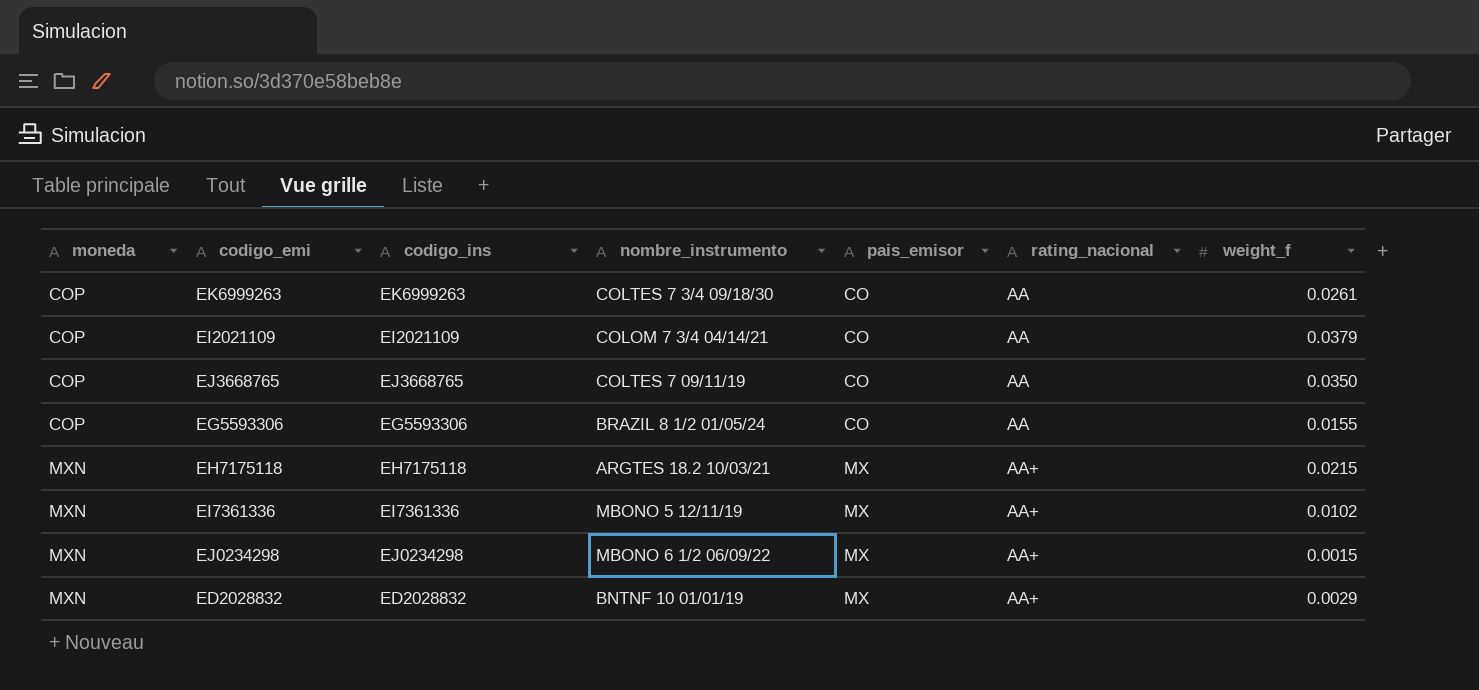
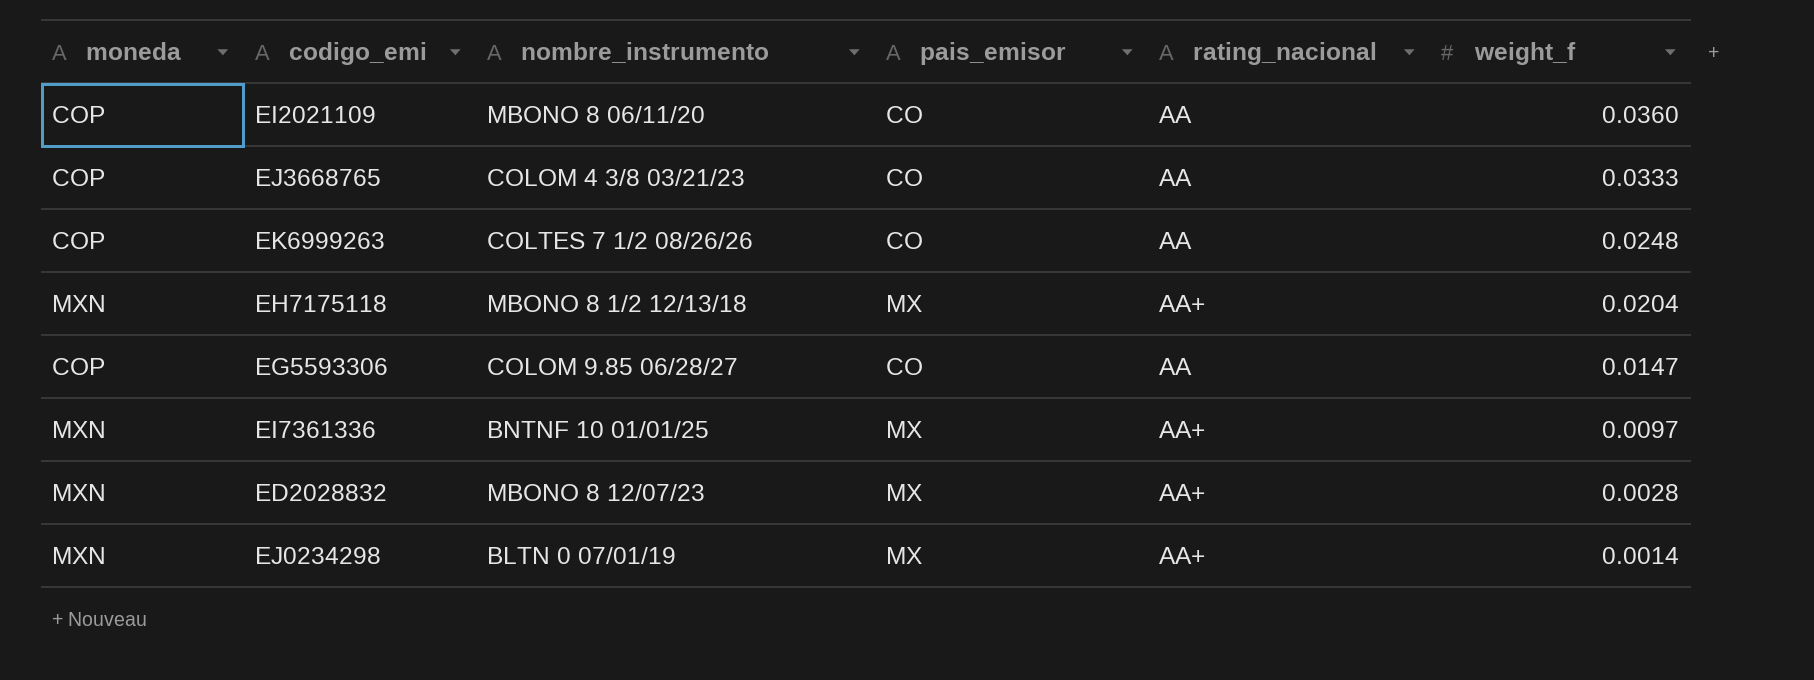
row order: moneda ascending -> weight_f descending
column codigo_ins | position: 3 -> none
EI2021109 | nombre_instrumento: COLOM 7 3/4 04/14/21 -> MBONO 8 06/11/20
EI2021109 | weight_f: 0.0379 -> 0.0360
EJ3668765 | nombre_instrumento: COLTES 7 09/11/19 -> COLOM 4 3/8 03/21/23
EJ3668765 | weight_f: 0.0350 -> 0.0333
EK6999263 | nombre_instrumento: COLTES 7 3/4 09/18/30 -> COLTES 7 1/2 08/26/26
EK6999263 | weight_f: 0.0261 -> 0.0248
EH7175118 | nombre_instrumento: ARGTES 18.2 10/03/21 -> MBONO 8 1/2 12/13/18
EH7175118 | weight_f: 0.0215 -> 0.0204
EG5593306 | nombre_instrumento: BRAZIL 8 1/2 01/05/24 -> COLOM 9.85 06/28/27
EG5593306 | weight_f: 0.0155 -> 0.0147
EI7361336 | nombre_instrumento: MBONO 5 12/11/19 -> BNTNF 10 01/01/25
EI7361336 | weight_f: 0.0102 -> 0.0097
ED2028832 | nombre_instrumento: BNTNF 10 01/01/19 -> MBONO 8 12/07/23
ED2028832 | weight_f: 0.0029 -> 0.0028
EJ0234298 | nombre_instrumento: MBONO 6 1/2 06/09/22 -> BLTN 0 07/01/19
EJ0234298 | weight_f: 0.0015 -> 0.0014

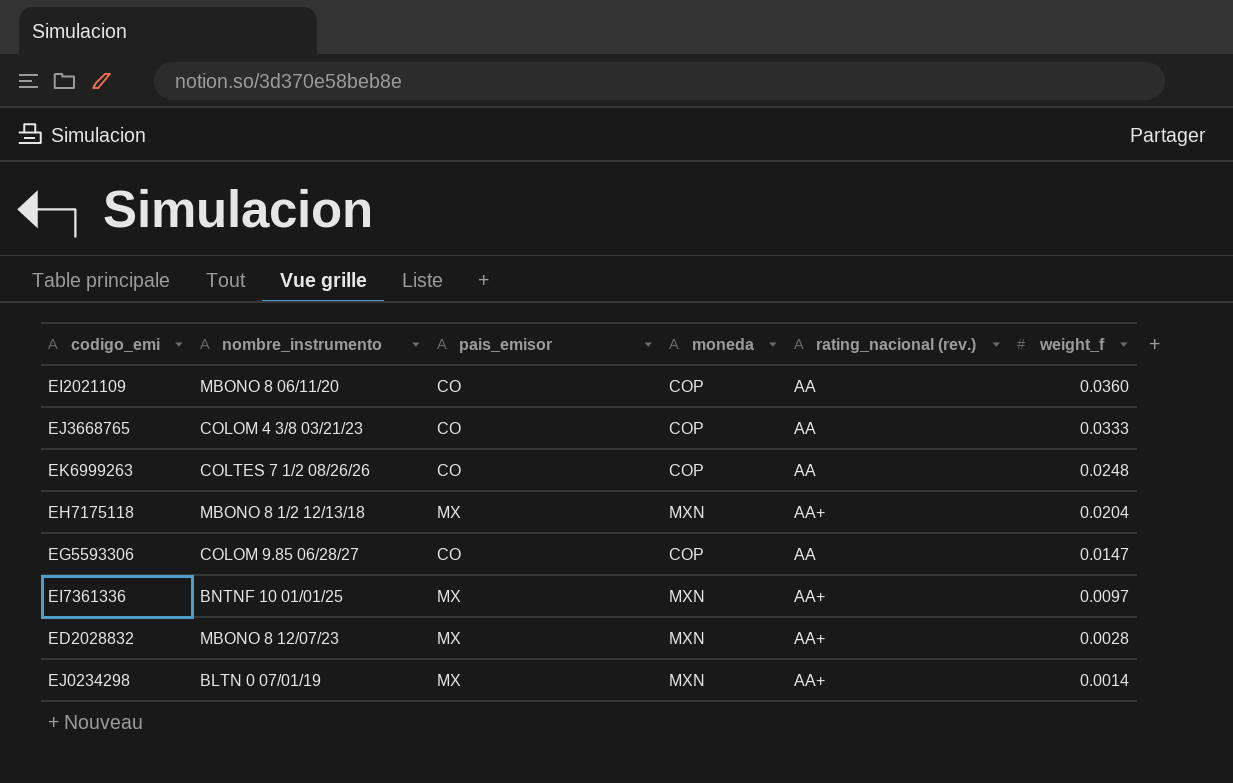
column moneda | position: 1 -> 4
column name: rating_nacional -> rating_nacional (rev.)

